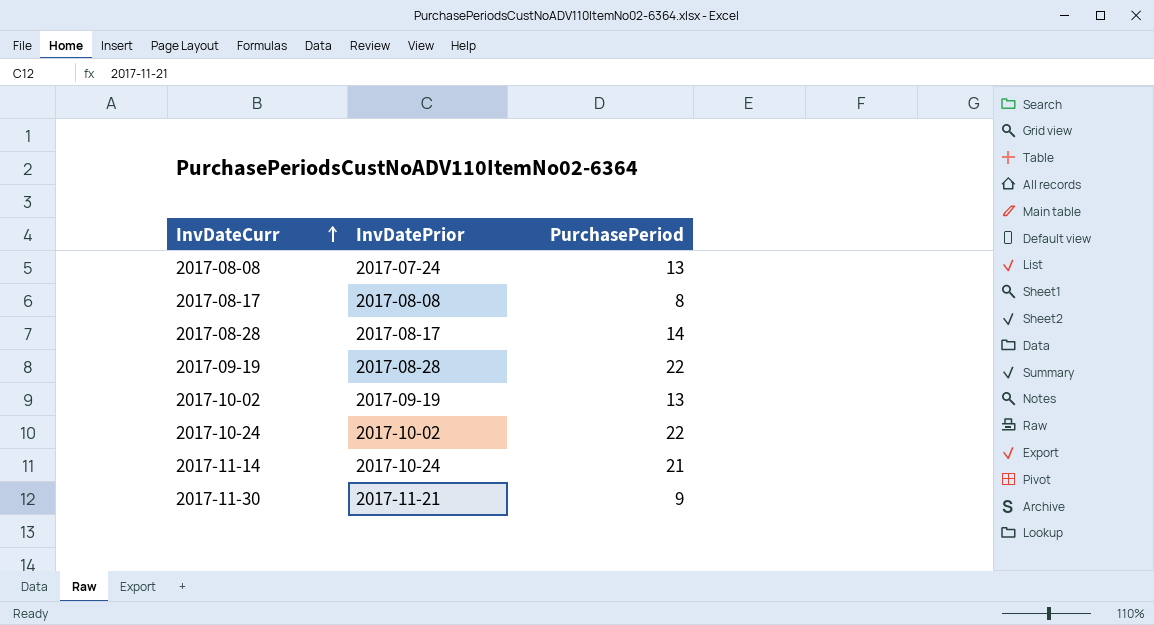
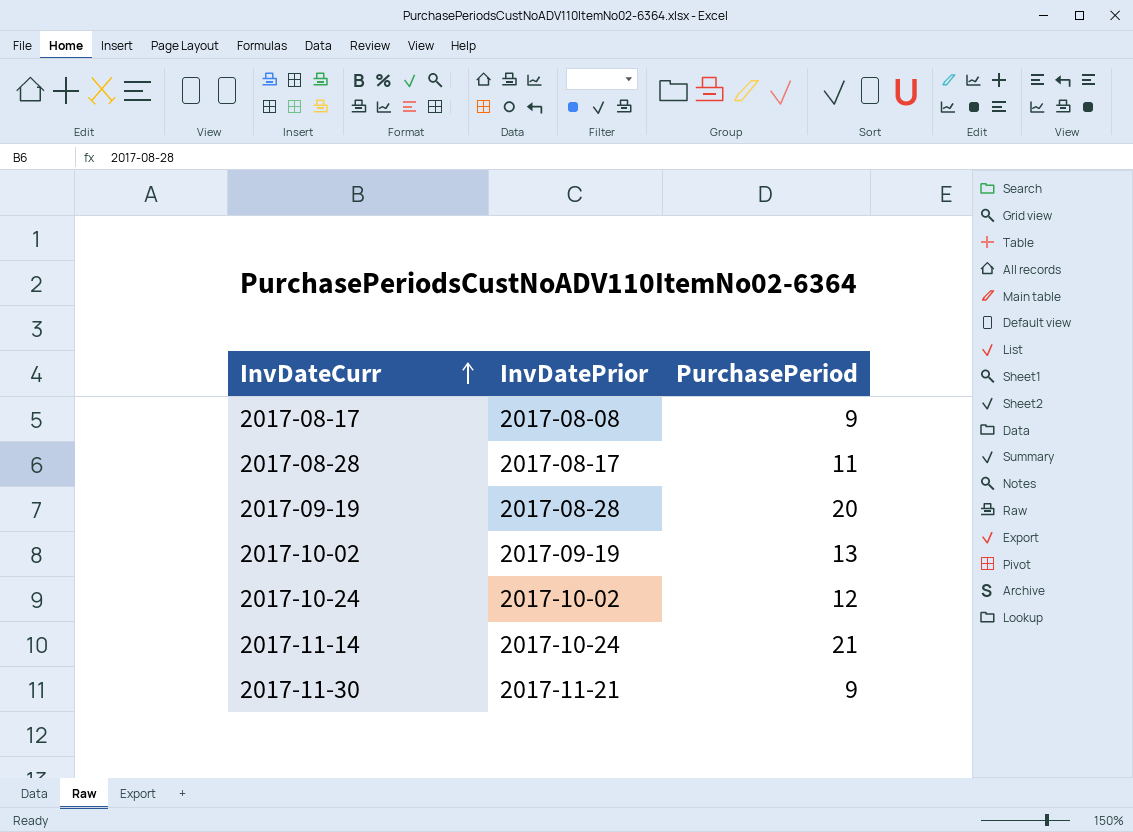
row 2017-08-08: 2017-07-24 | 13 -> none
2017-08-17 | PurchasePeriod: 8 -> 9
2017-08-28 | PurchasePeriod: 14 -> 11
2017-09-19 | PurchasePeriod: 22 -> 20
2017-10-24 | PurchasePeriod: 22 -> 12

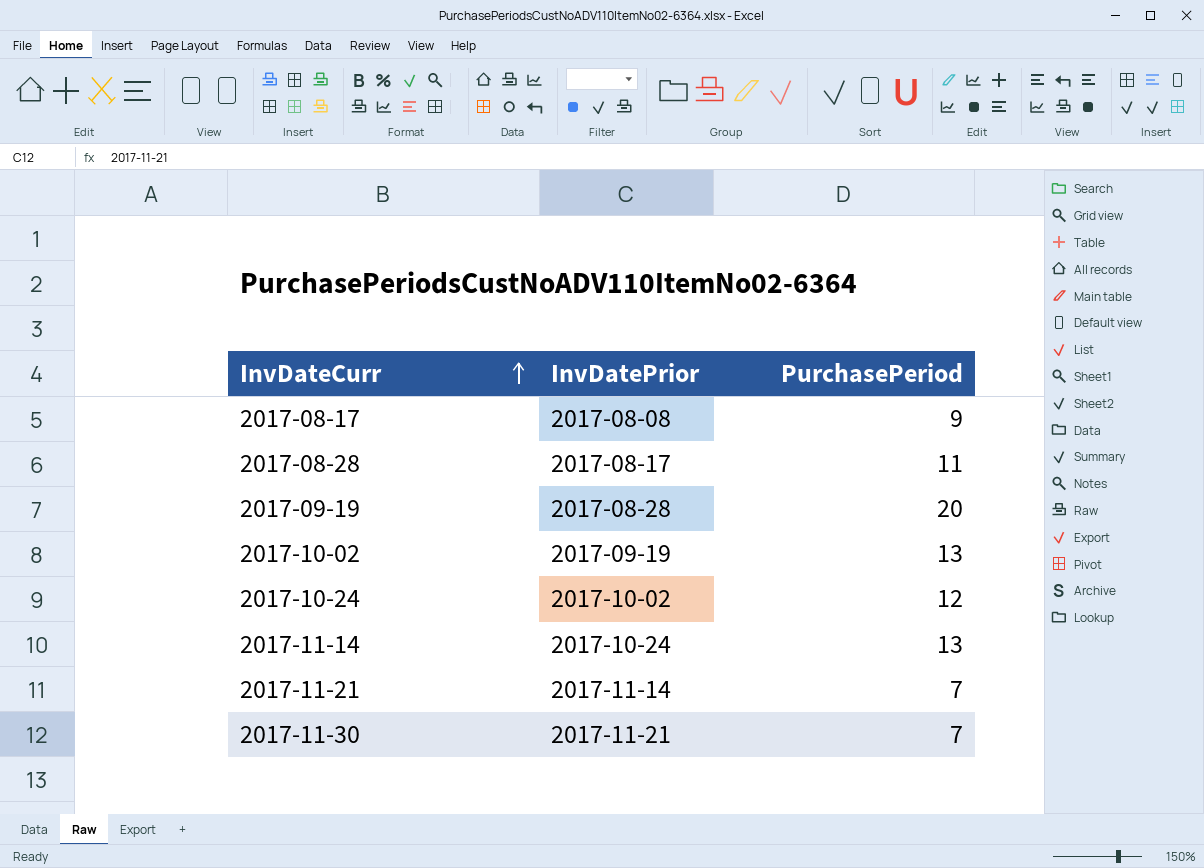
2017-11-14 | PurchasePeriod: 21 -> 13
row 2017-11-21: none -> 2017-11-14 | 7
2017-11-30 | PurchasePeriod: 9 -> 7

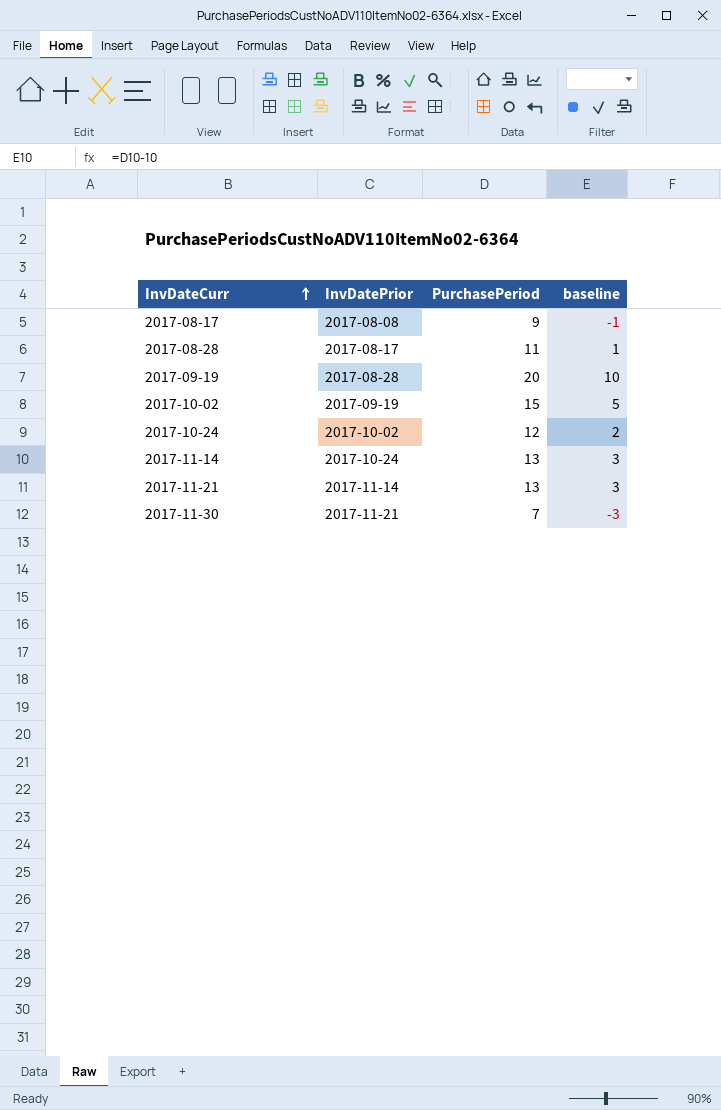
column baseline | formula: none -> [PurchasePeriod] - 10
2017-10-02 | PurchasePeriod: 13 -> 15
2017-11-21 | PurchasePeriod: 7 -> 13

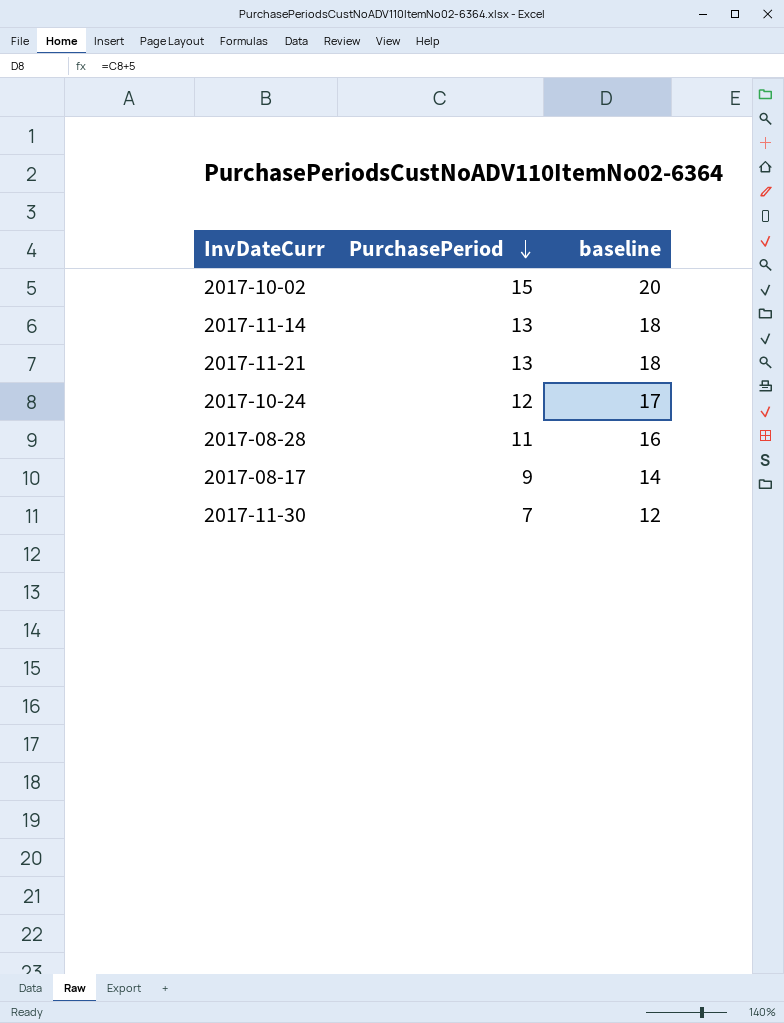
row order: InvDateCurr ascending -> PurchasePeriod descending
column InvDatePrior | position: 2 -> none
column baseline | formula: [PurchasePeriod] - 10 -> [PurchasePeriod] + 5
row 2017-09-19: 2017-08-28 | 20 | 10 -> none

